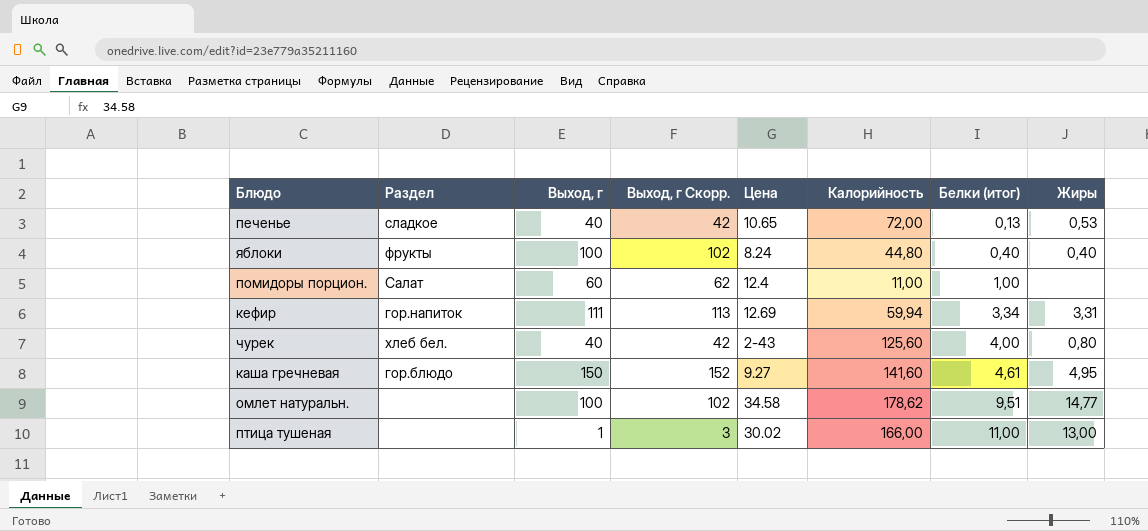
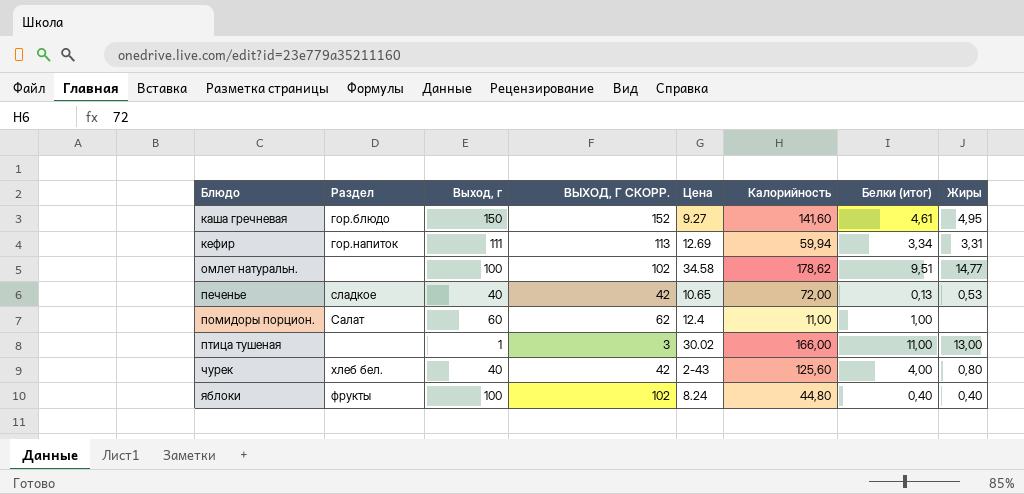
row order: Белки (итог) ascending -> Блюдо ascending
column name: Выход, г Скорр. -> ВЫХОД, Г СКОРР.

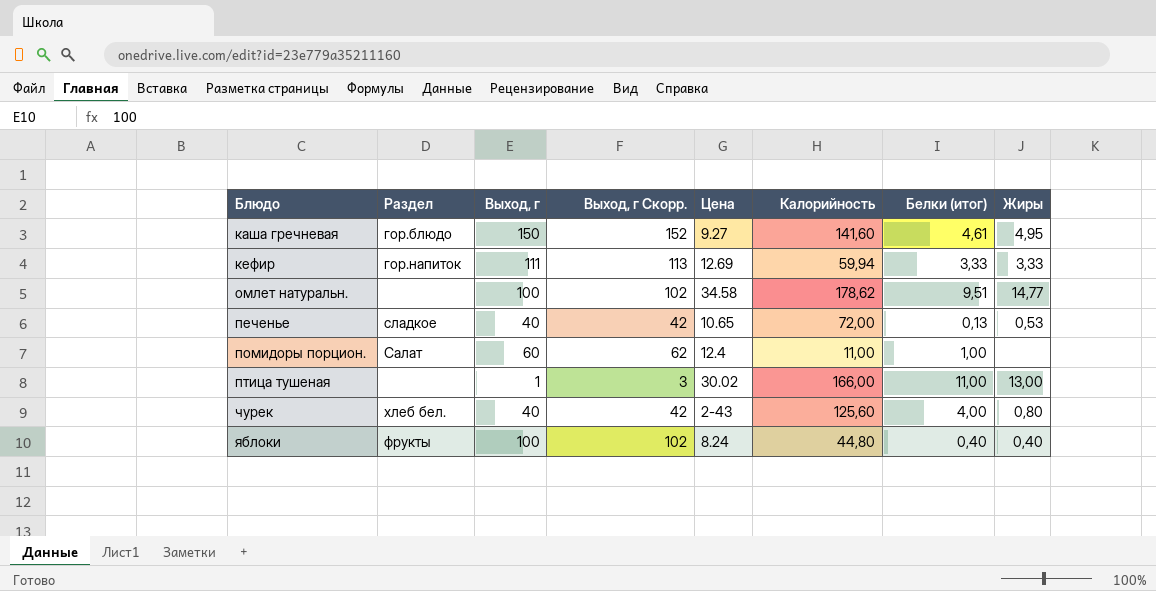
column name: ВЫХОД, Г СКОРР. -> Выход, г Скорр.
кефир | Белки (итог): 3,34 -> 3,33
кефир | Жиры: 3,31 -> 3,33

